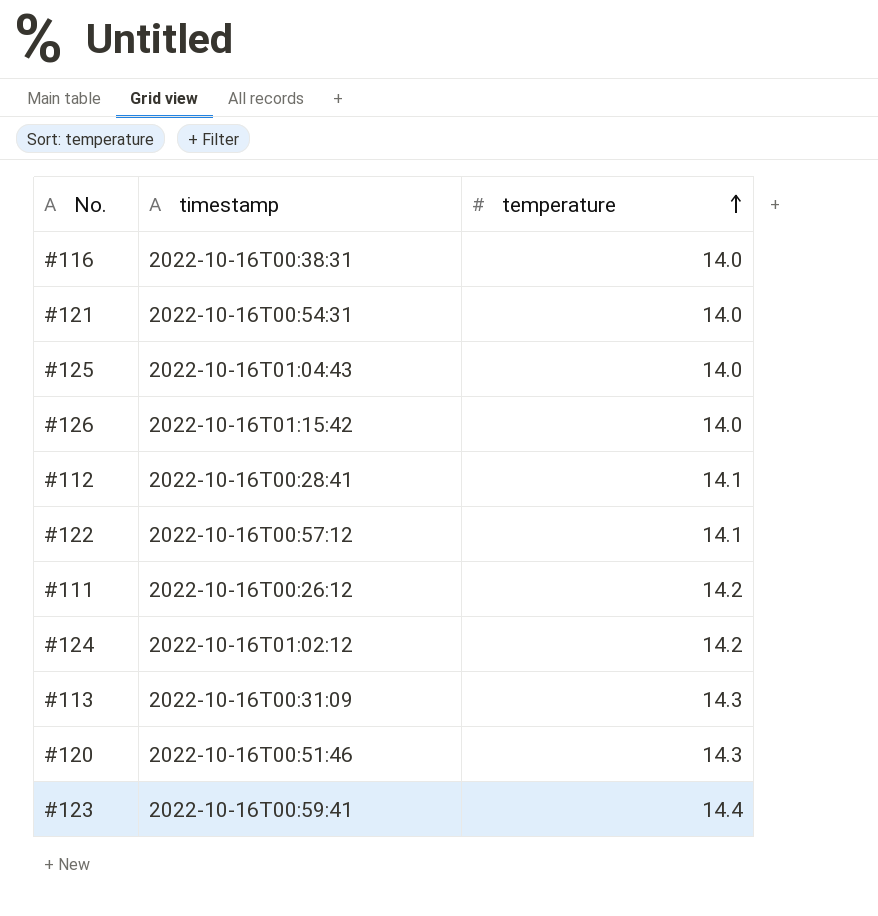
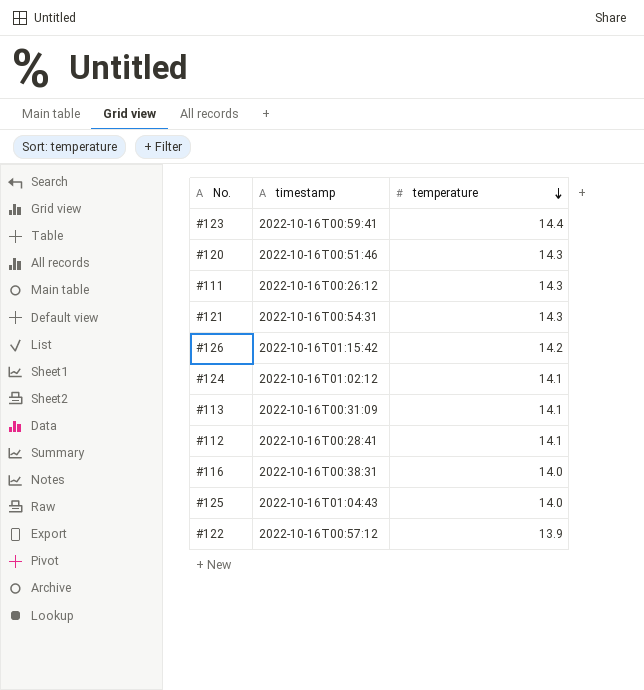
row order: temperature ascending -> temperature descending
#111 | temperature: 14.2 -> 14.3
#121 | temperature: 14.0 -> 14.3
#126 | temperature: 14.0 -> 14.2
#124 | temperature: 14.2 -> 14.1
#113 | temperature: 14.3 -> 14.1
#122 | temperature: 14.1 -> 13.9

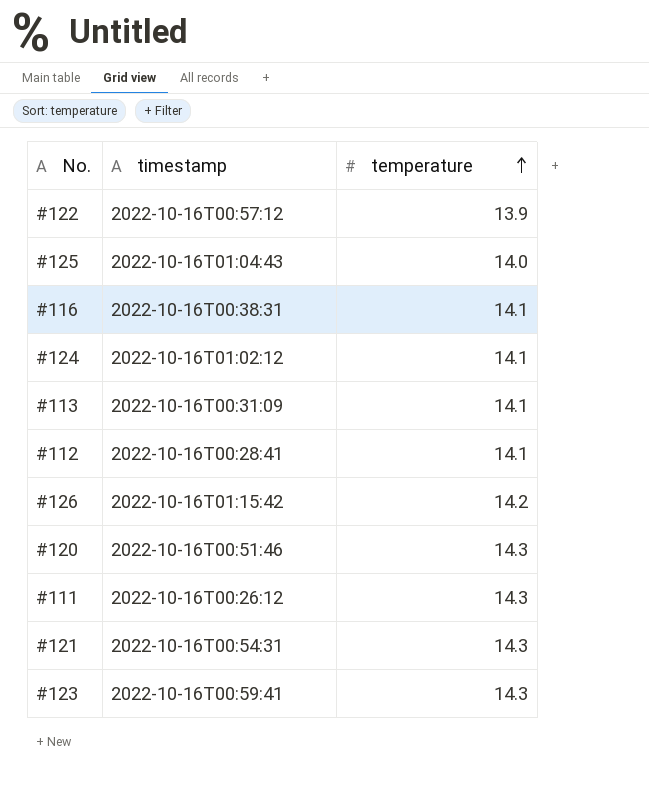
row order: temperature descending -> temperature ascending
#116 | temperature: 14.0 -> 14.1
#123 | temperature: 14.4 -> 14.3

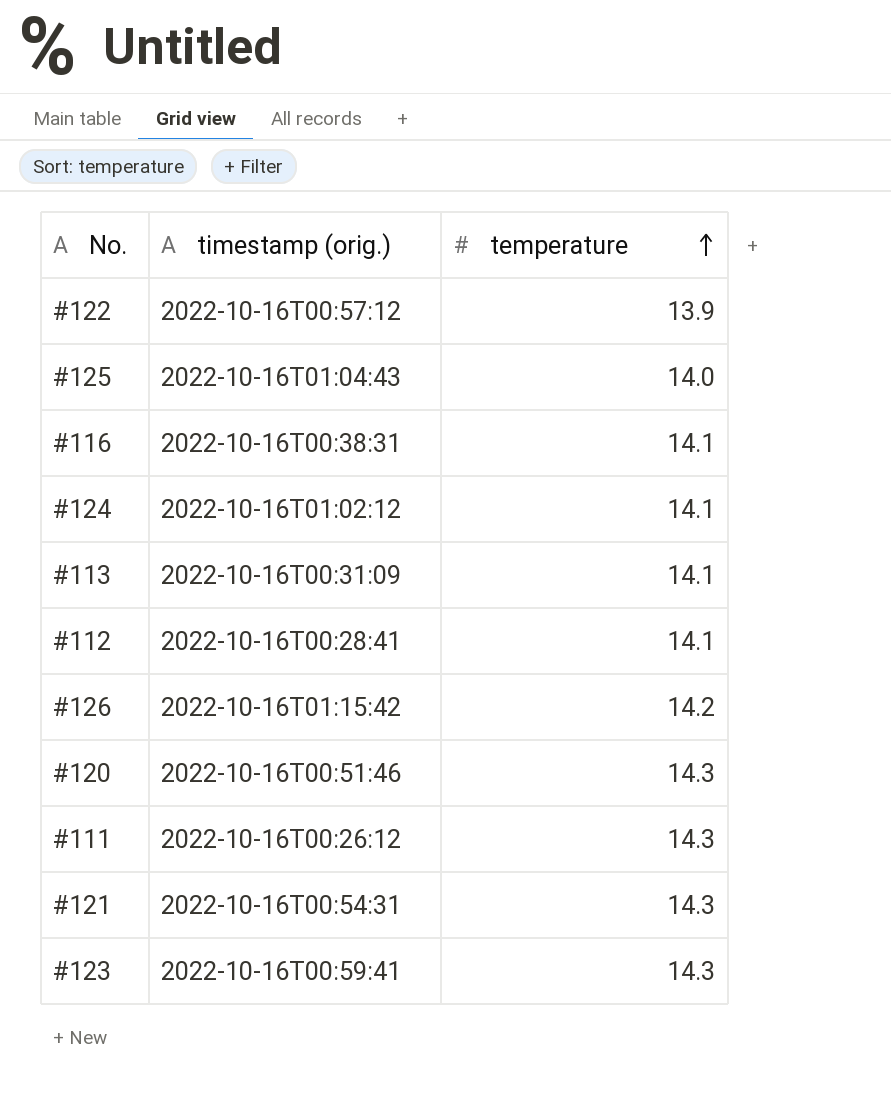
column name: timestamp -> timestamp (orig.)

